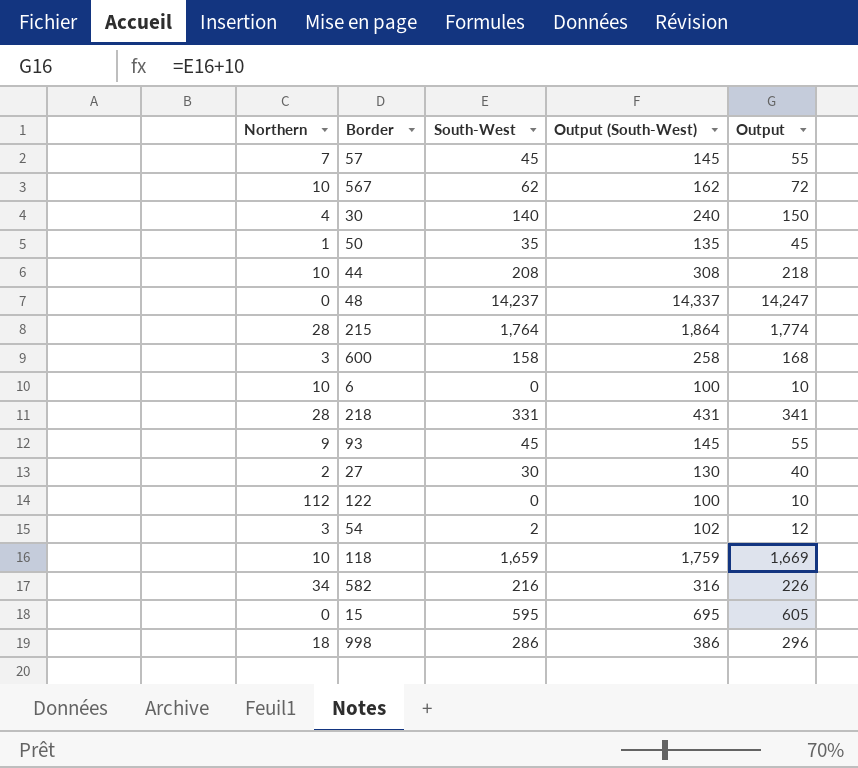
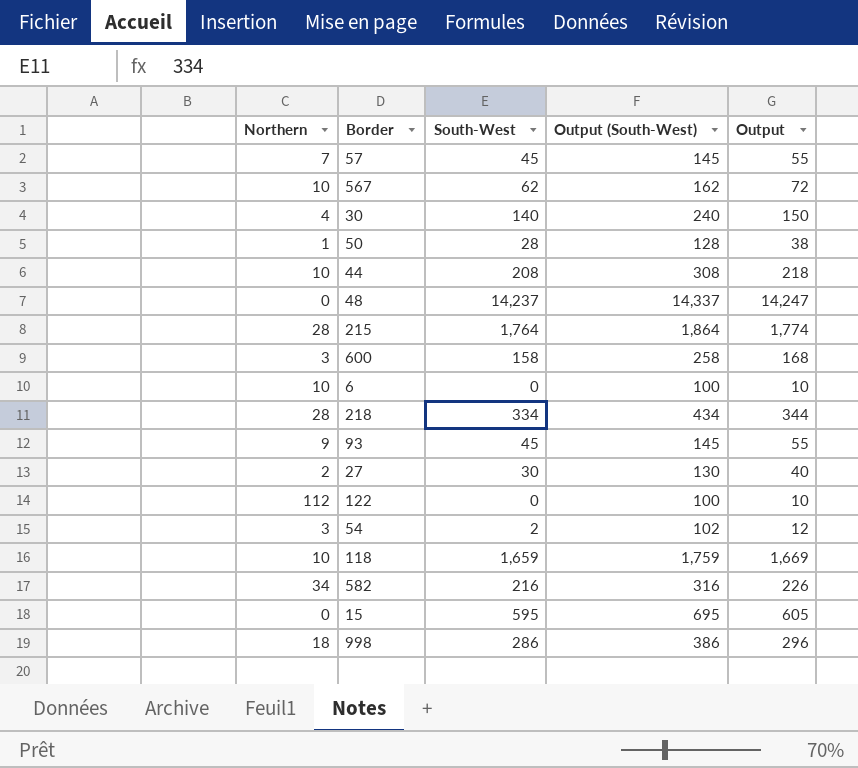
50 | South-West: 35 -> 28
50 | Output (South-West): 135 -> 128
50 | Output: 45 -> 38
218 | South-West: 331 -> 334
218 | Output (South-West): 431 -> 434
218 | Output: 341 -> 344

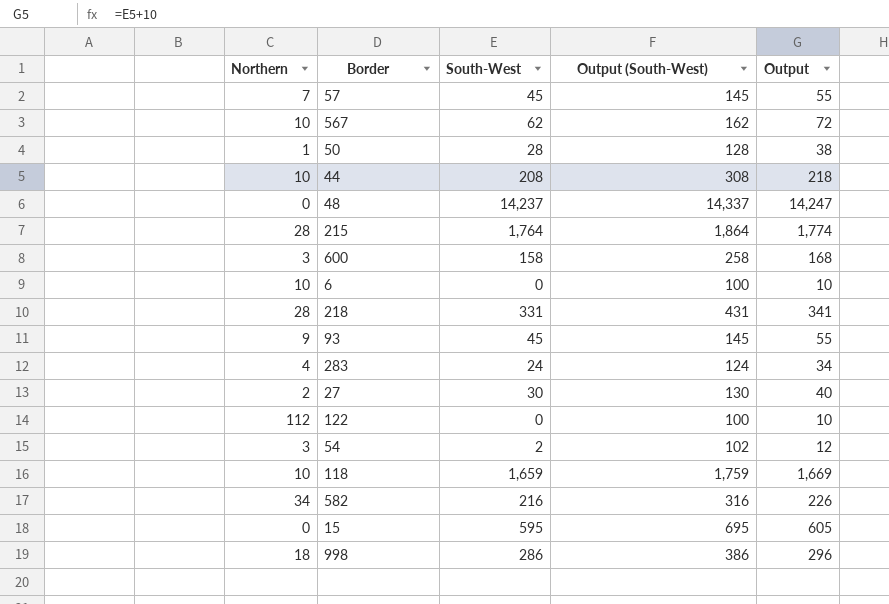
row 30: 4 | 140 | 240 | 150 -> none
218 | South-West: 334 -> 331
218 | Output (South-West): 434 -> 431
218 | Output: 344 -> 341
row 283: none -> 4 | 24 | 124 | 34

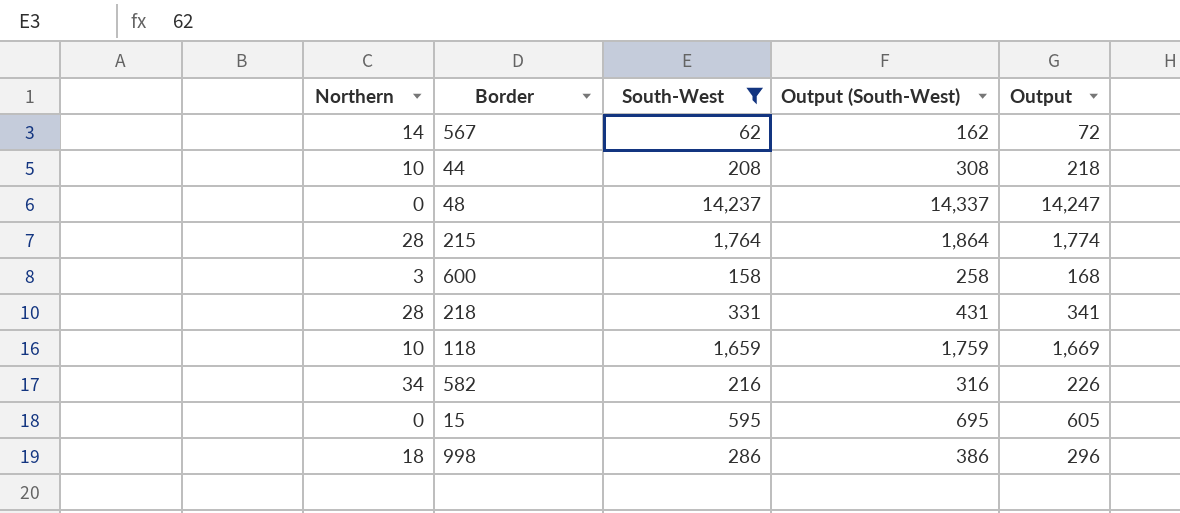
filter: none -> South-West >= 62
567 | Northern: 10 -> 14

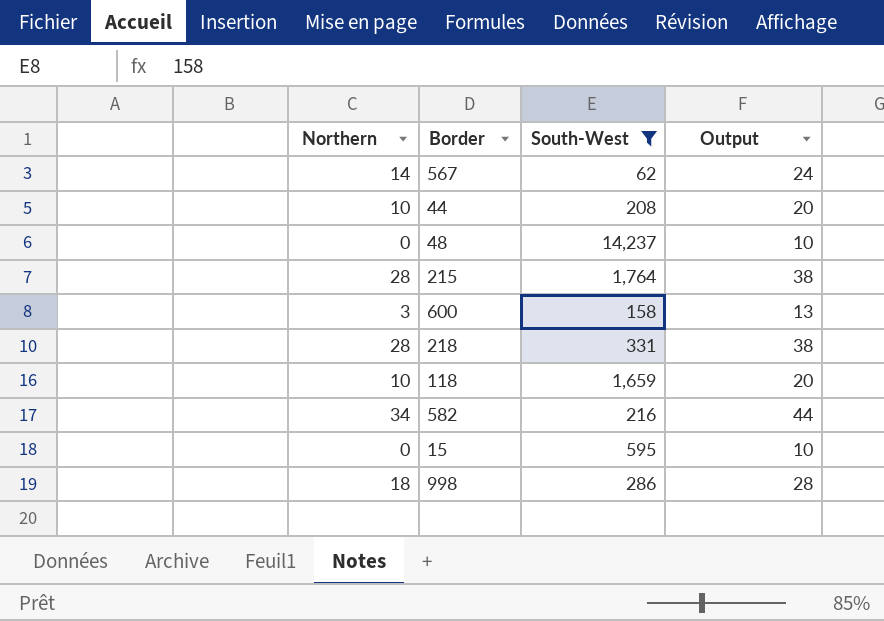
column Output (South-West) | formula: [South-West] + 100 -> none
column Output | formula: [South-West] + 10 -> [Northern] + 10

